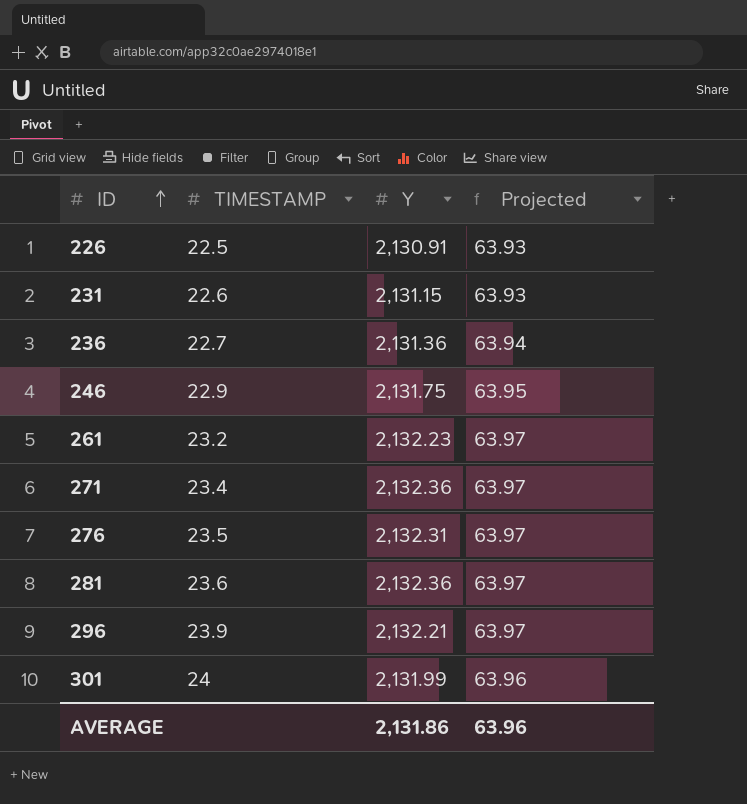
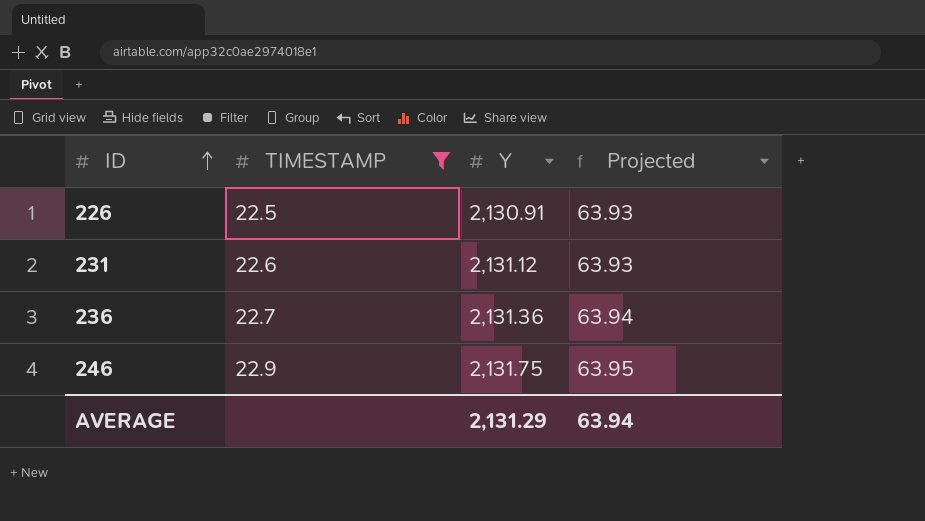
filter: none -> TIMESTAMP <= 22.9
231 | Y: 2,131.15 -> 2,131.12
AVERAGE | Y: 2,131.86 -> 2,131.29
AVERAGE | Projected: 63.96 -> 63.94

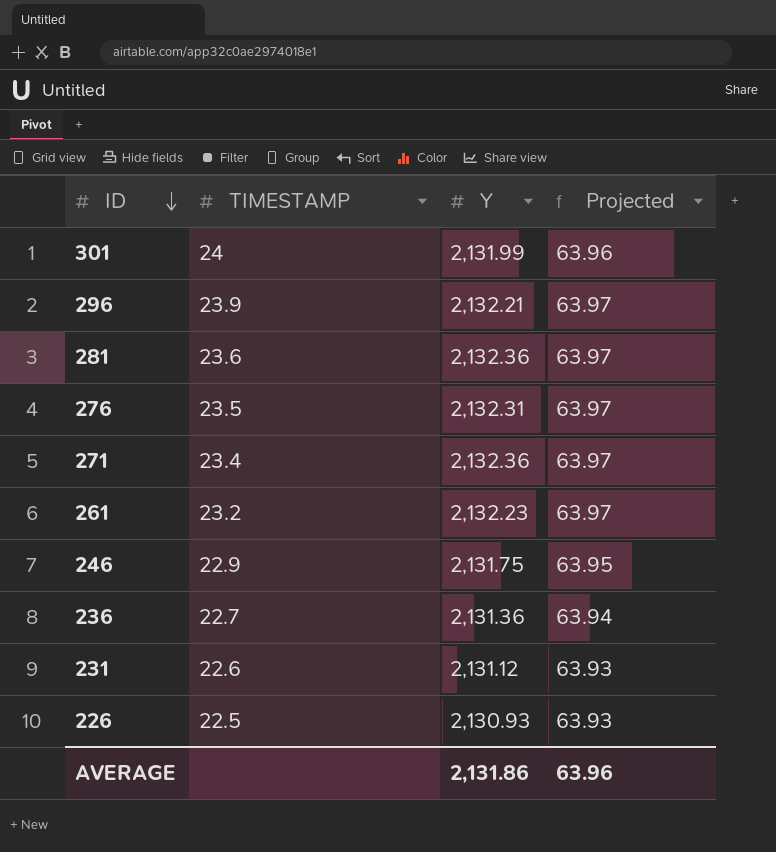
filter: TIMESTAMP <= 22.9 -> none
row order: ID ascending -> ID descending
226 | Y: 2,130.91 -> 2,130.93
AVERAGE | Y: 2,131.29 -> 2,131.86
AVERAGE | Projected: 63.94 -> 63.96

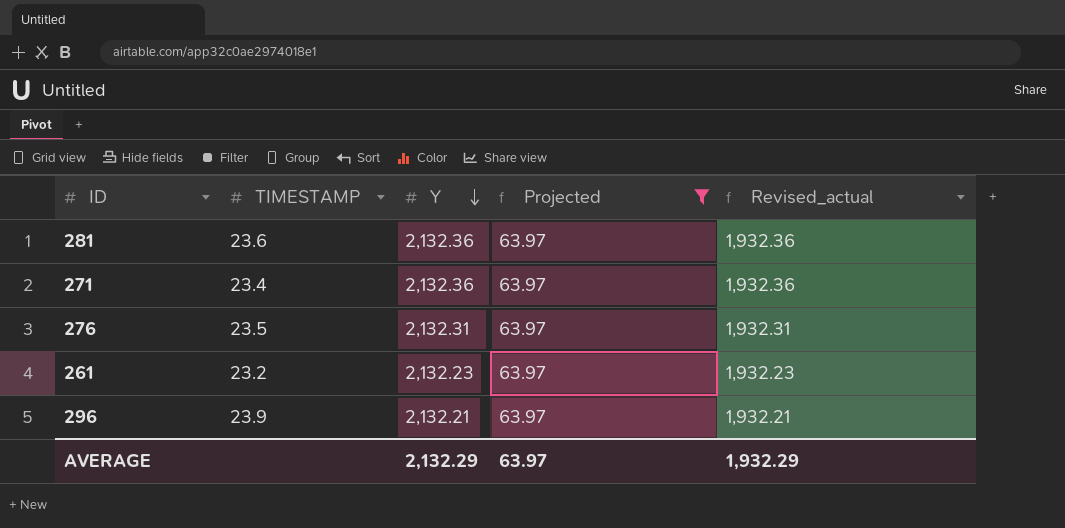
filter: none -> Projected = 63.97
row order: ID descending -> Y descending
column Revised_actual | formula: none -> [Y] - 200
AVERAGE | Y: 2,131.86 -> 2,132.29
AVERAGE | Projected: 63.96 -> 63.97

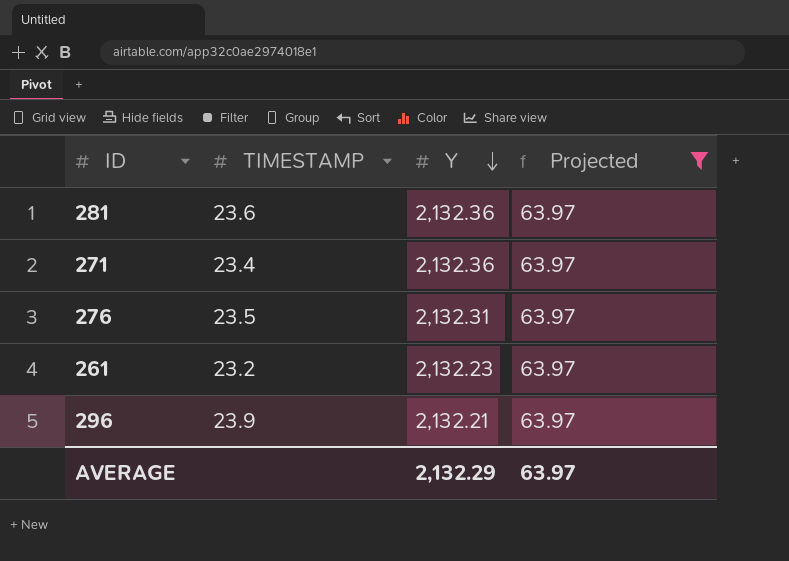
column Revised_actual | formula: [Y] - 200 -> none

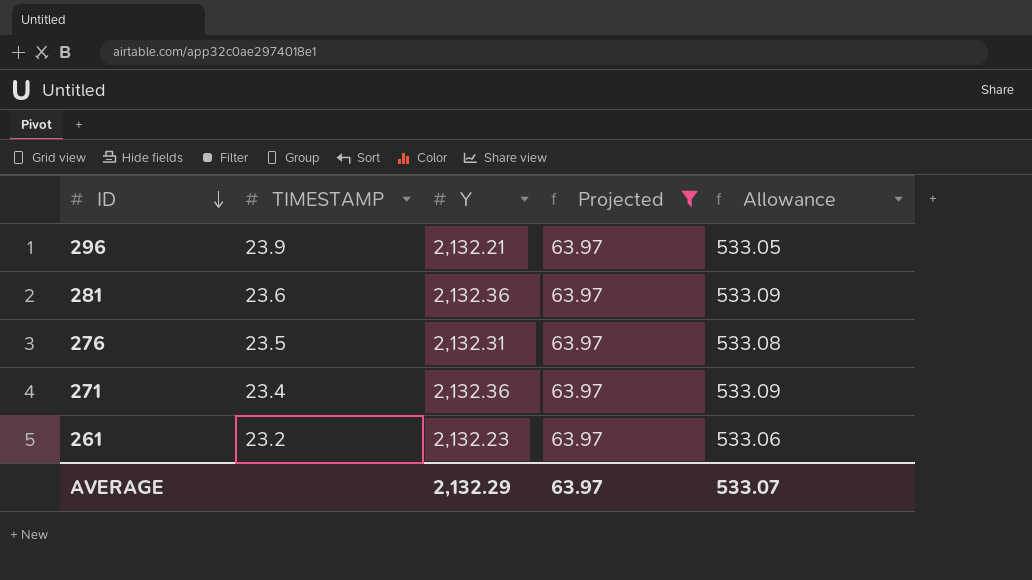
row order: Y descending -> ID descending
column Allowance | formula: none -> [Y] * 0.25

